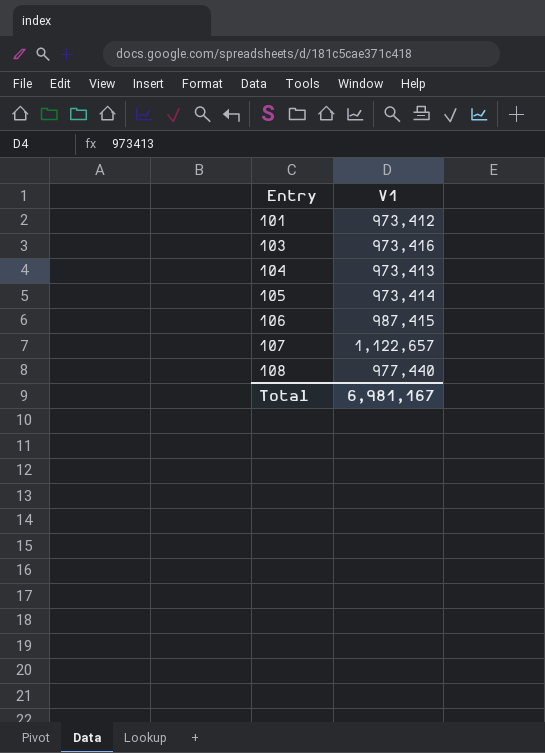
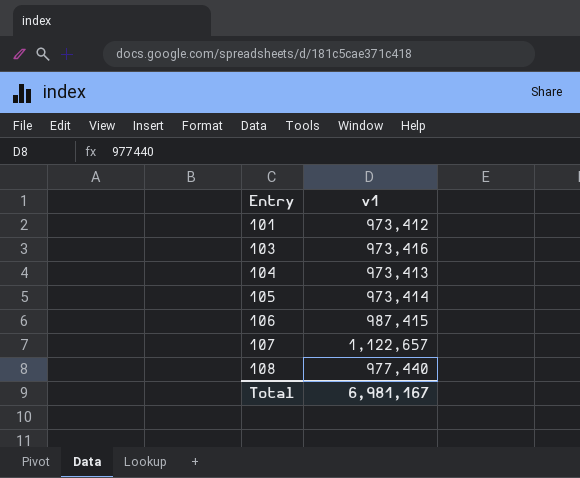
column name: V1 -> v1

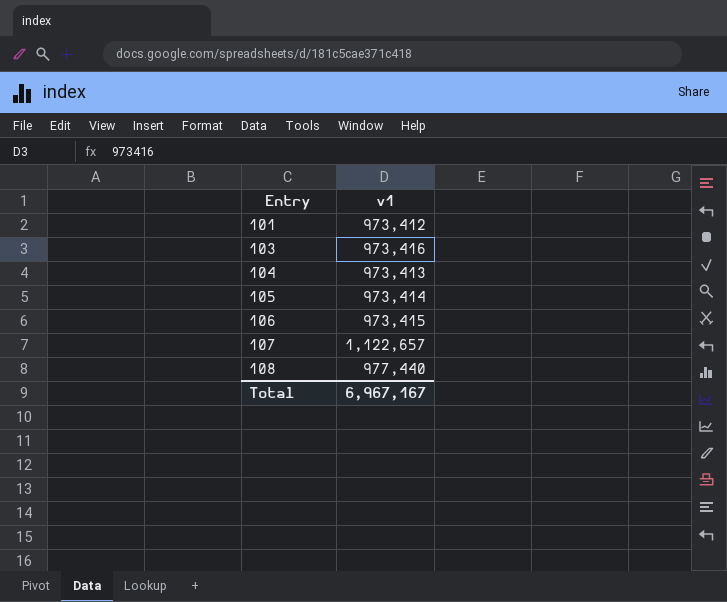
106 | v1: 987,415 -> 973,415
Total | v1: 6,981,167 -> 6,967,167

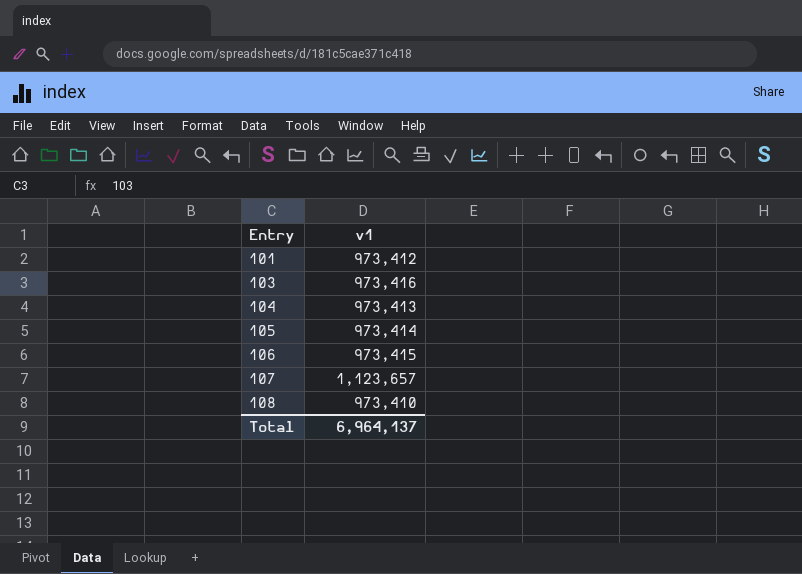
107 | v1: 1,122,657 -> 1,123,657
108 | v1: 977,440 -> 973,410
Total | v1: 6,967,167 -> 6,964,137

